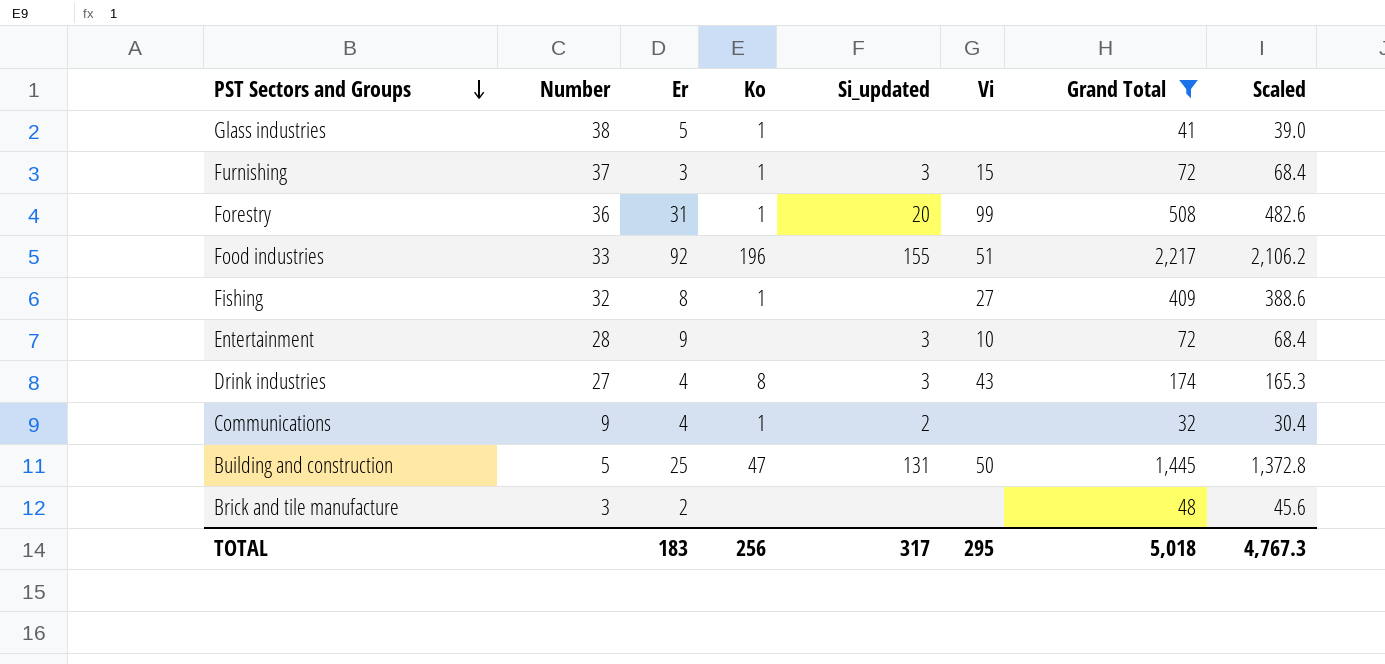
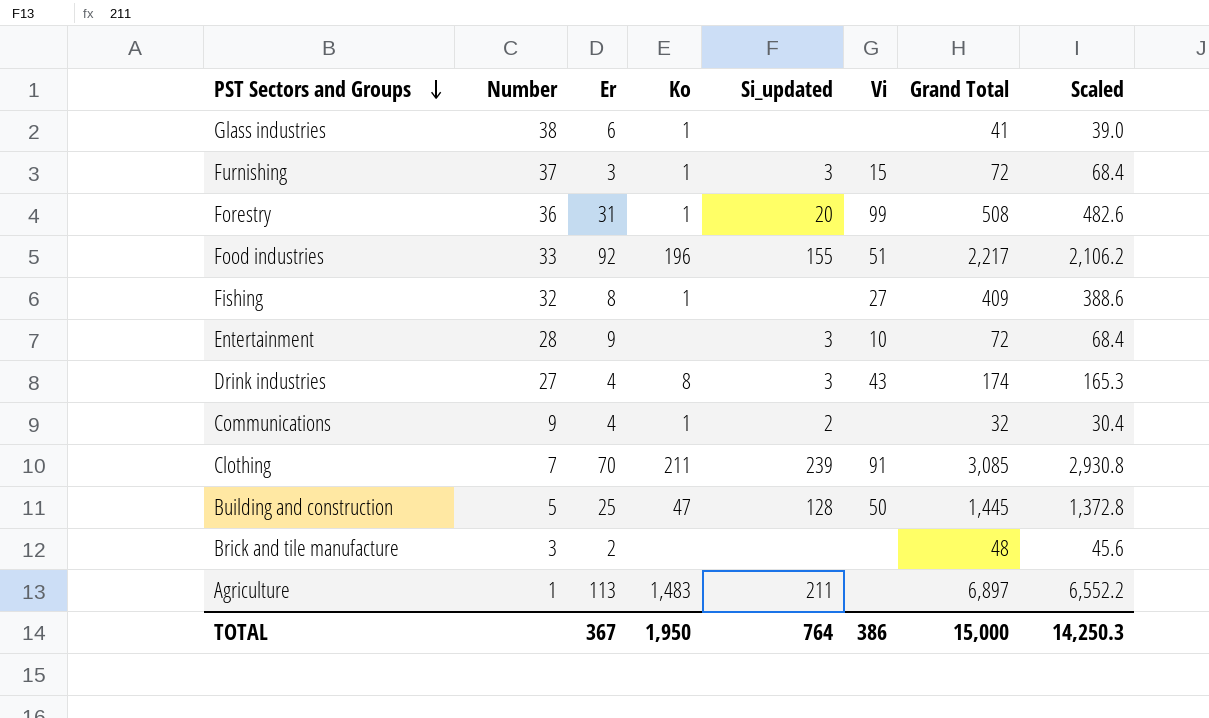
filter: Grand Total <= 2,217 -> none
Glass industries | Er: 5 -> 6
Building and construction | Si_updated: 131 -> 128
TOTAL | Er: 183 -> 367
TOTAL | Ko: 256 -> 1,950
TOTAL | Si_updated: 317 -> 764
TOTAL | Vi: 295 -> 386
TOTAL | Grand Total: 5,018 -> 15,000
TOTAL | Scaled: 4,767.3 -> 14,250.3

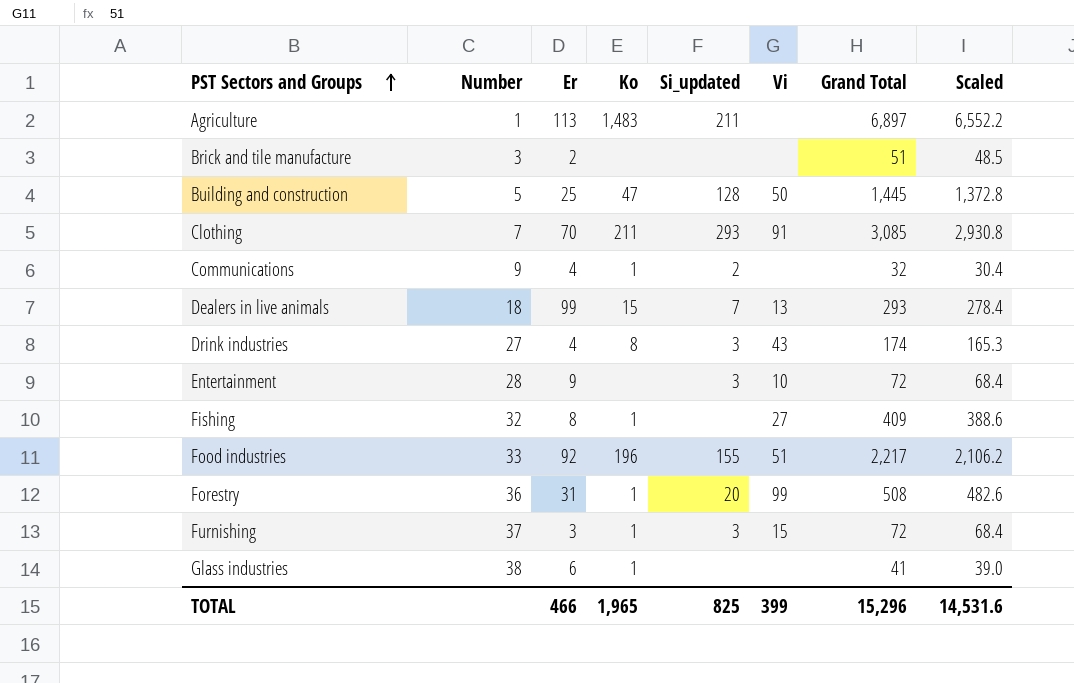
row order: PST Sectors and Groups descending -> PST Sectors and Groups ascending
Brick and tile manufacture | Grand Total: 48 -> 51
Brick and tile manufacture | Scaled: 45.6 -> 48.5
Clothing | Si_updated: 239 -> 293
row Dealers in live animals: none -> 18 | 99 | 15 | 7 | 13 | 293 | 278.4
TOTAL | Er: 367 -> 466
TOTAL | Ko: 1,950 -> 1,965
TOTAL | Si_updated: 764 -> 825
TOTAL | Vi: 386 -> 399
TOTAL | Grand Total: 15,000 -> 15,296
TOTAL | Scaled: 14,250.3 -> 14,531.6

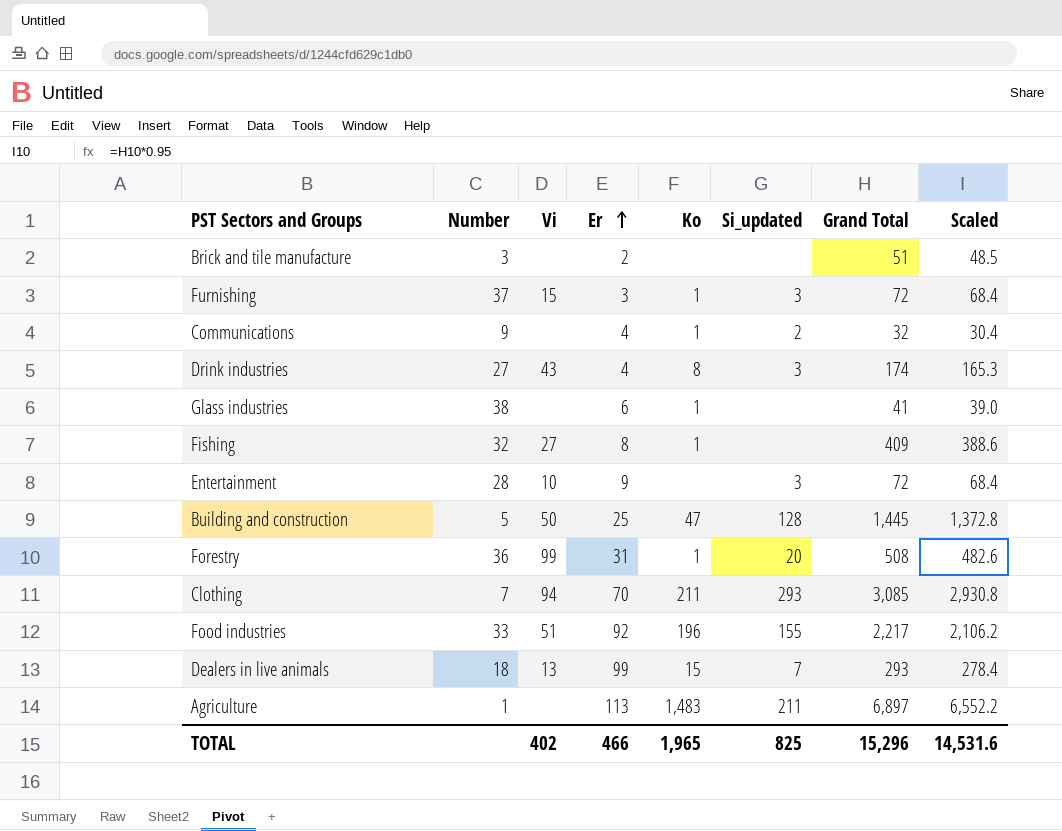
row order: PST Sectors and Groups ascending -> Er ascending
column Vi | position: 6 -> 3
Clothing | Vi: 91 -> 94
TOTAL | Vi: 399 -> 402

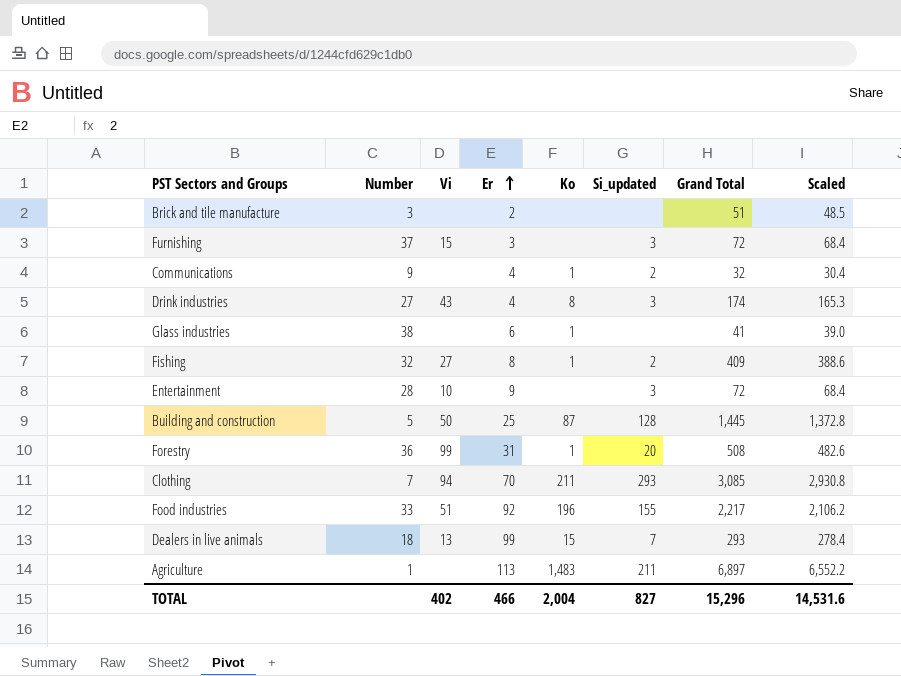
Furnishing | Ko: 1 -> none
Fishing | Si_updated: none -> 2
Building and construction | Ko: 47 -> 87
TOTAL | Ko: 1,965 -> 2,004
TOTAL | Si_updated: 825 -> 827

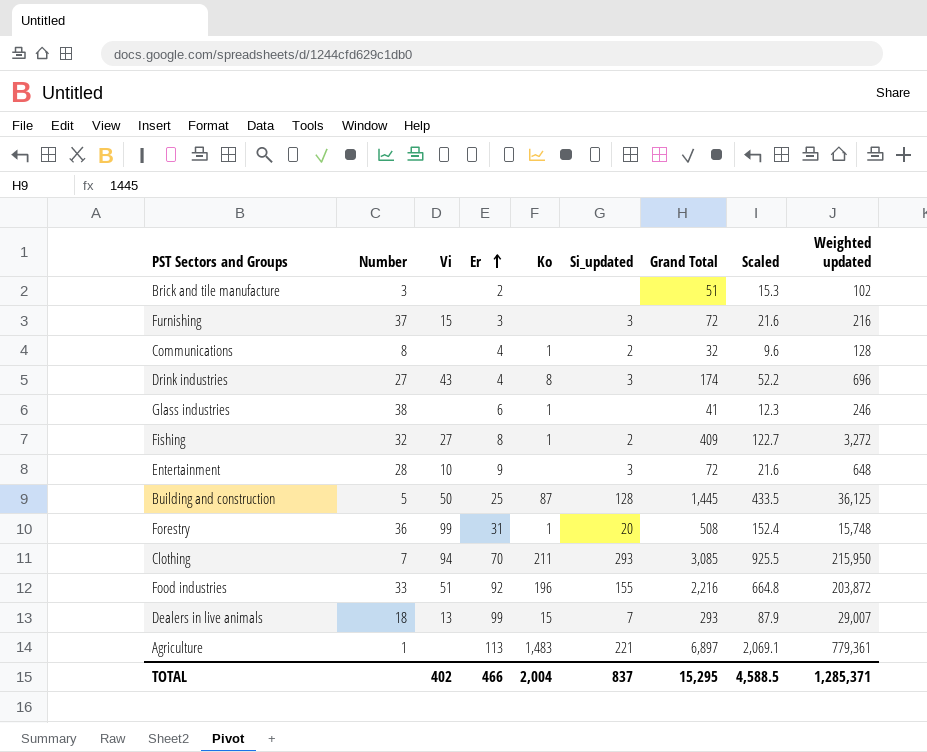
column Scaled | formula: [Grand Total] * 0.95 -> [Grand Total] * 0.3
column Weighted updated | formula: none -> [Er] * [Grand Total]
Communications | Number: 9 -> 8
Food industries | Grand Total: 2,217 -> 2,216
Agriculture | Si_updated: 211 -> 221
TOTAL | Si_updated: 827 -> 837
TOTAL | Grand Total: 15,296 -> 15,295
TOTAL | Scaled: 14,531.6 -> 4,588.5

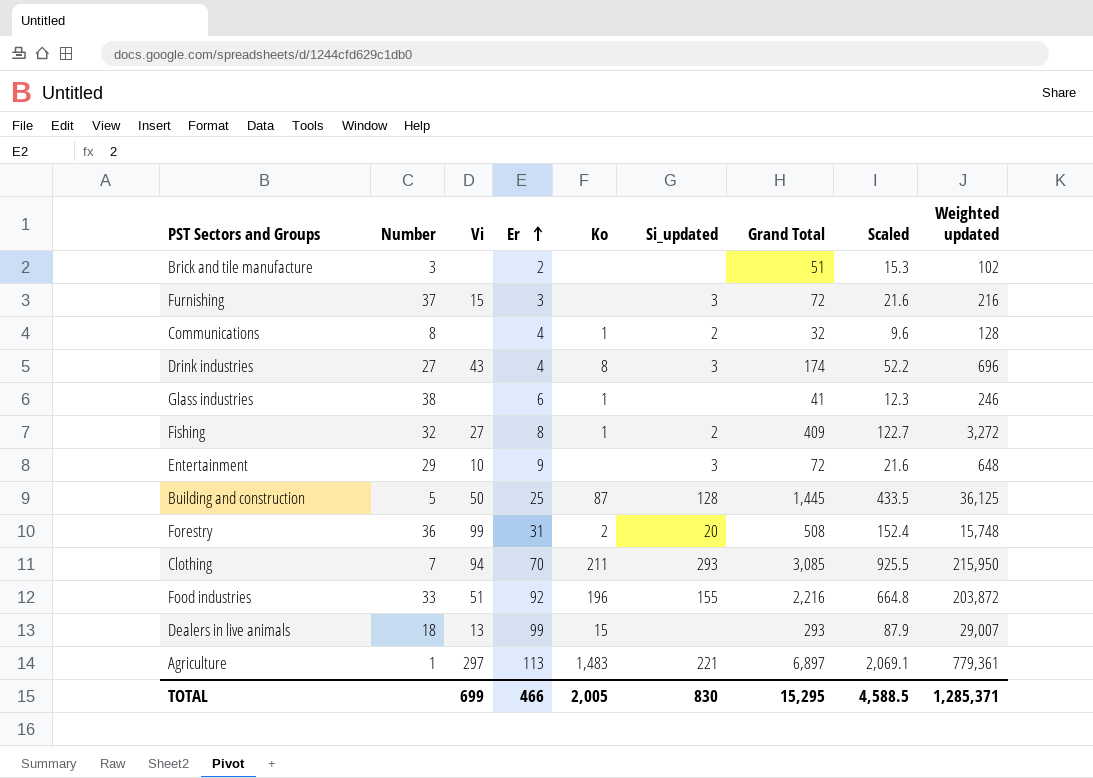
Entertainment | Number: 28 -> 29
Forestry | Ko: 1 -> 2
Dealers in live animals | Si_updated: 7 -> none
Agriculture | Vi: none -> 297
TOTAL | Vi: 402 -> 699
TOTAL | Ko: 2,004 -> 2,005
TOTAL | Si_updated: 837 -> 830

